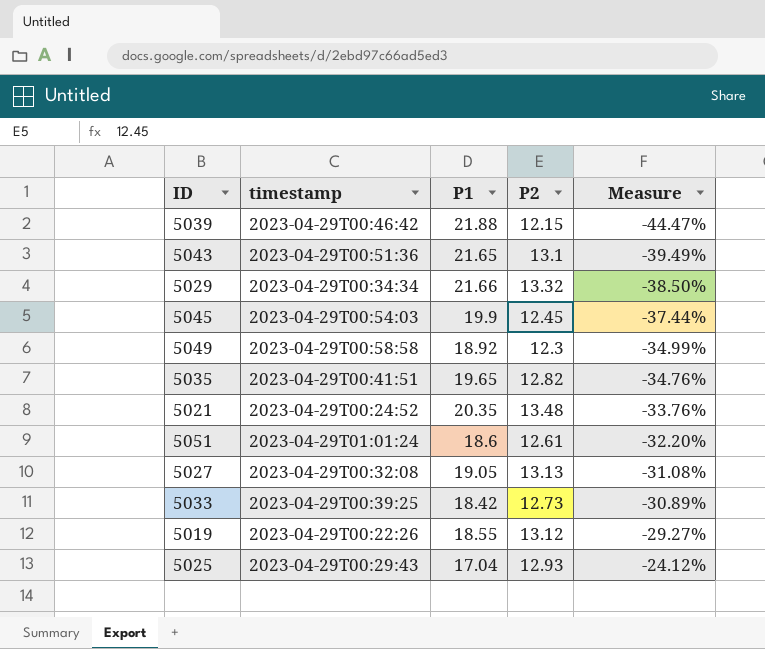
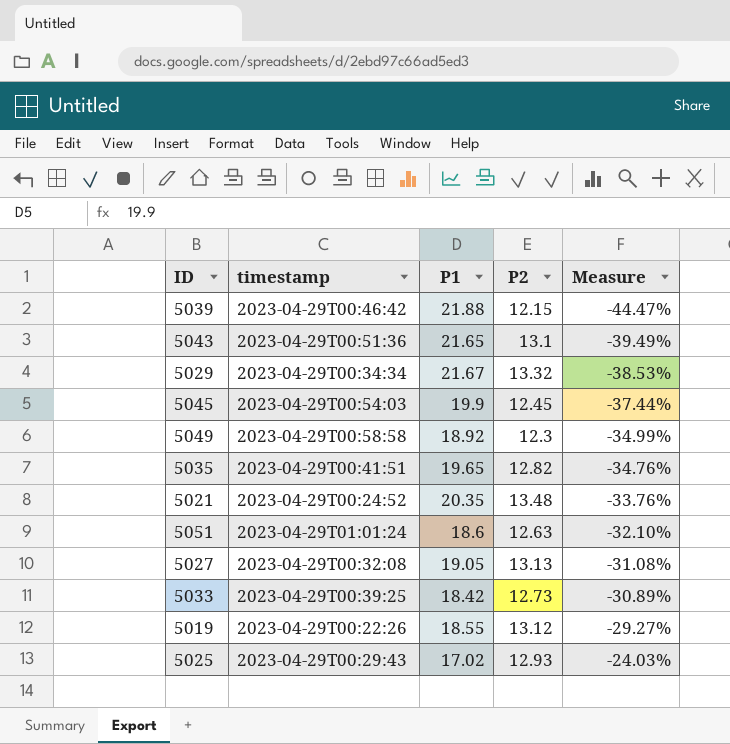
5029 | P1: 21.66 -> 21.67
5029 | Measure: -38.50% -> -38.53%
5051 | P2: 12.61 -> 12.63
5051 | Measure: -32.20% -> -32.10%
5025 | P1: 17.04 -> 17.02
5025 | Measure: -24.12% -> -24.03%

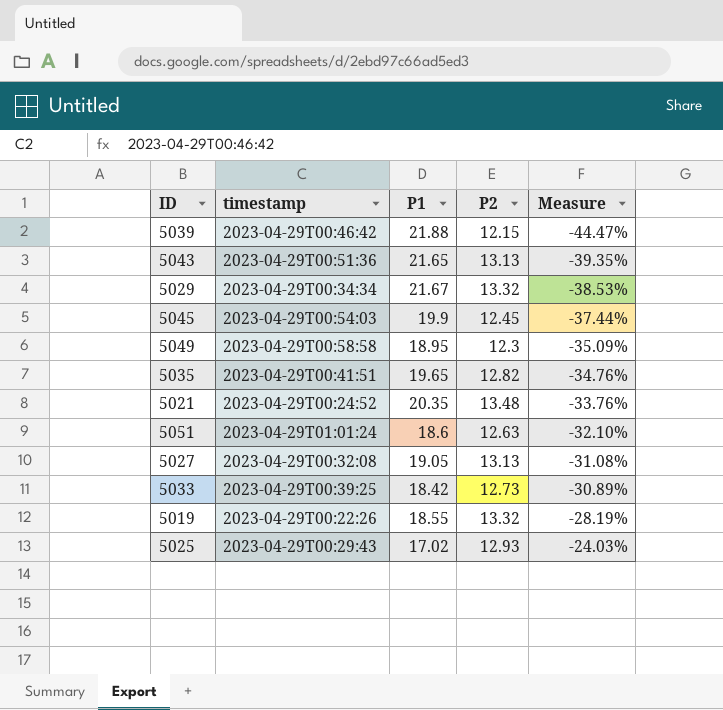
5043 | P2: 13.1 -> 13.13
5043 | Measure: -39.49% -> -39.35%
5049 | P1: 18.92 -> 18.95
5049 | Measure: -34.99% -> -35.09%
5019 | P2: 13.12 -> 13.32
5019 | Measure: -29.27% -> -28.19%

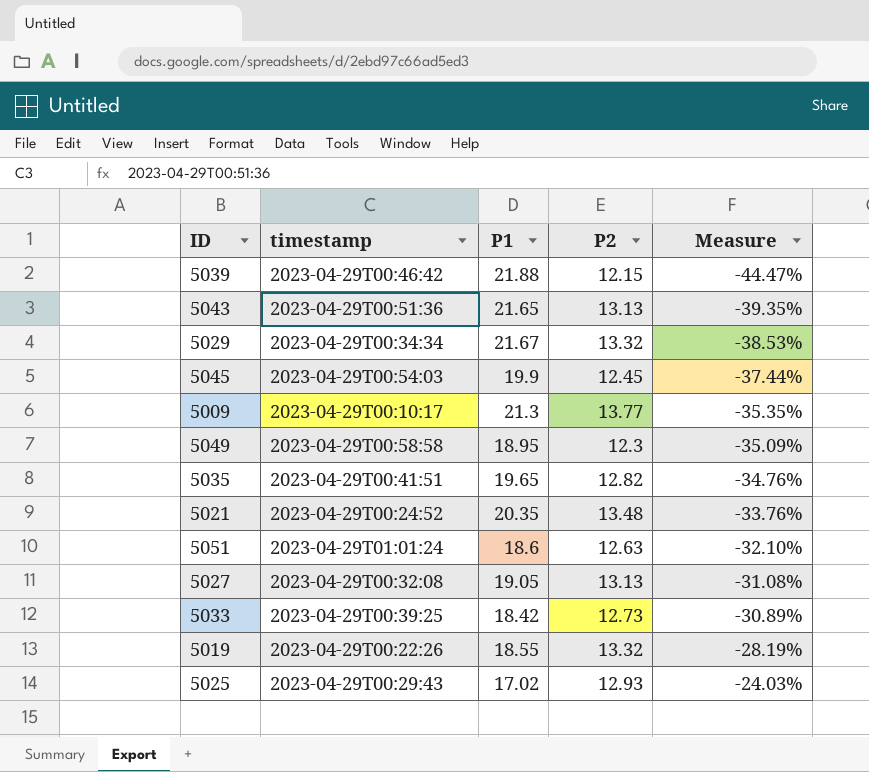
row 5009: none -> 2023-04-29T00:10:17 | 21.3 | 13.77 | -35.35%

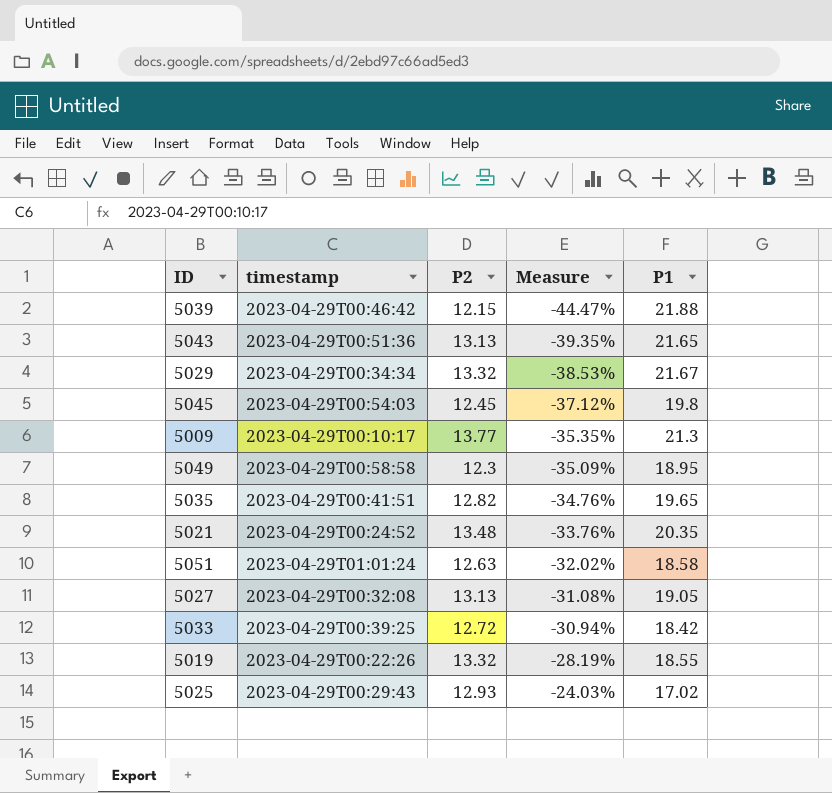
column P1 | position: 3 -> 5
5045 | Measure: -37.44% -> -37.12%
5045 | P1: 19.9 -> 19.8
5051 | Measure: -32.10% -> -32.02%
5051 | P1: 18.6 -> 18.58
5033 | P2: 12.73 -> 12.72
5033 | Measure: -30.89% -> -30.94%

